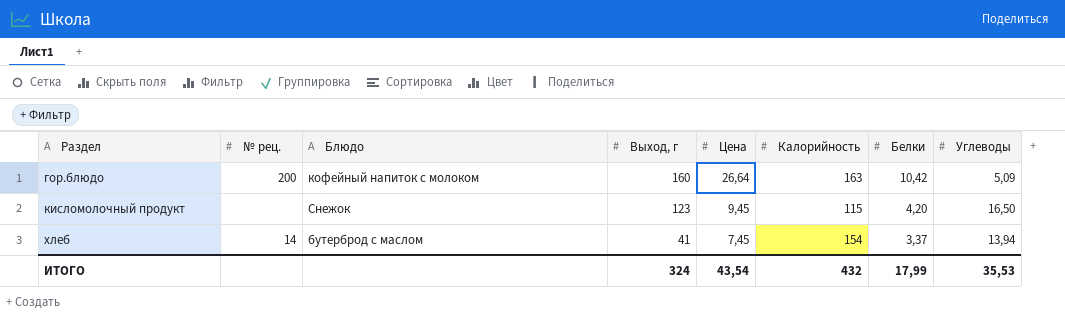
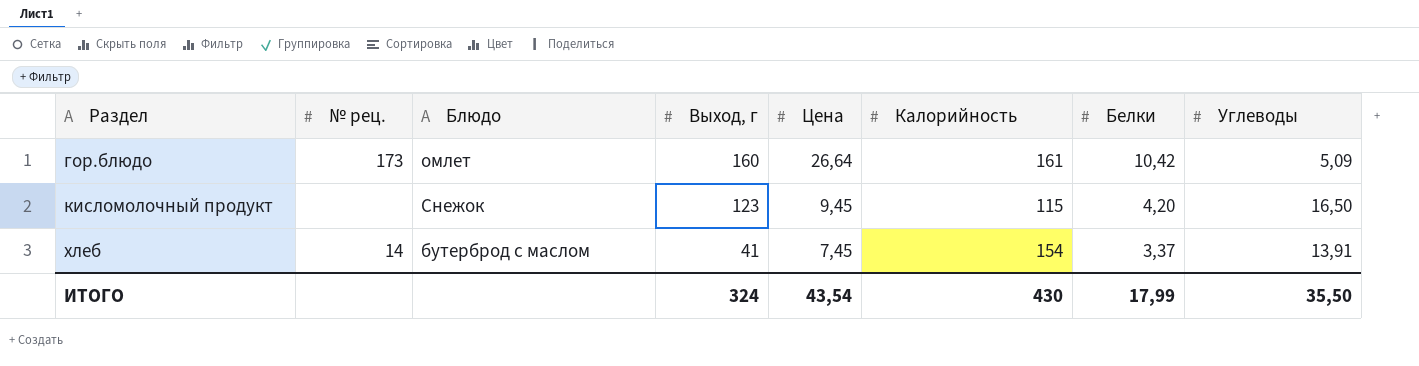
гор.блюдо | № рец.: 200 -> 173
гор.блюдо | Блюдо: кофейный напиток с молоком -> омлет
гор.блюдо | Калорийность: 163 -> 161
хлеб | Углеводы: 13,94 -> 13,91
ИТОГО | Калорийность: 432 -> 430
ИТОГО | Углеводы: 35,53 -> 35,50

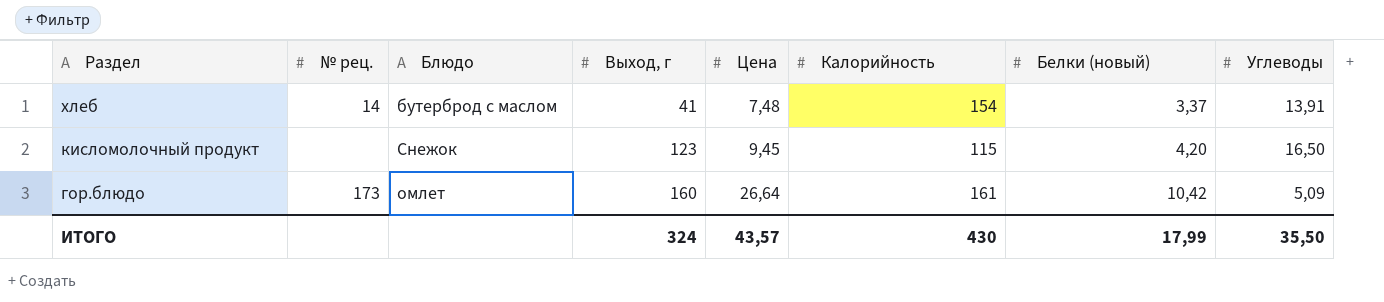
row order: Раздел ascending -> Раздел descending
column name: Белки -> Белки (новый)
хлеб | Цена: 7,45 -> 7,48
ИТОГО | Цена: 43,54 -> 43,57

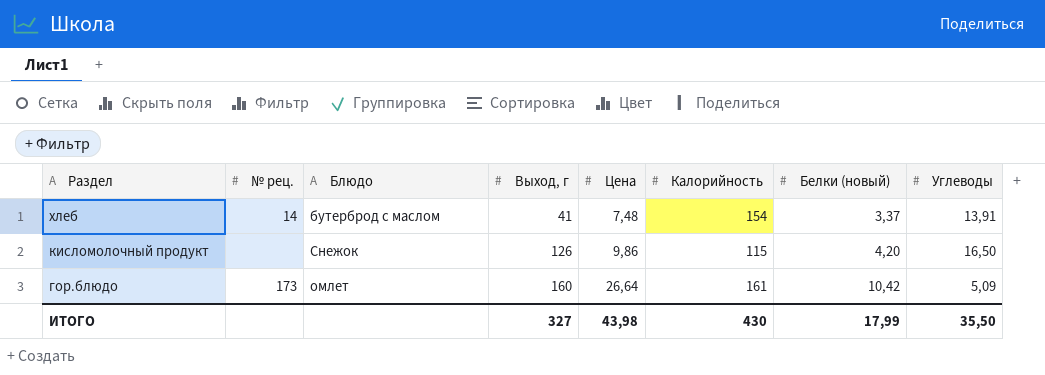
кисломолочный продукт | Выход, г: 123 -> 126
кисломолочный продукт | Цена: 9,45 -> 9,86
ИТОГО | Выход, г: 324 -> 327
ИТОГО | Цена: 43,57 -> 43,98

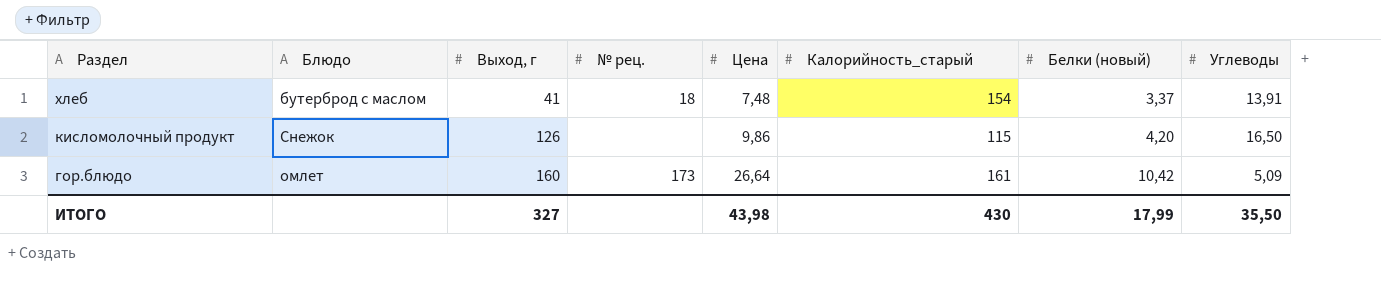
column № рец. | position: 2 -> 4
column name: Калорийность -> Калорийность_старый
хлеб | № рец.: 14 -> 18

